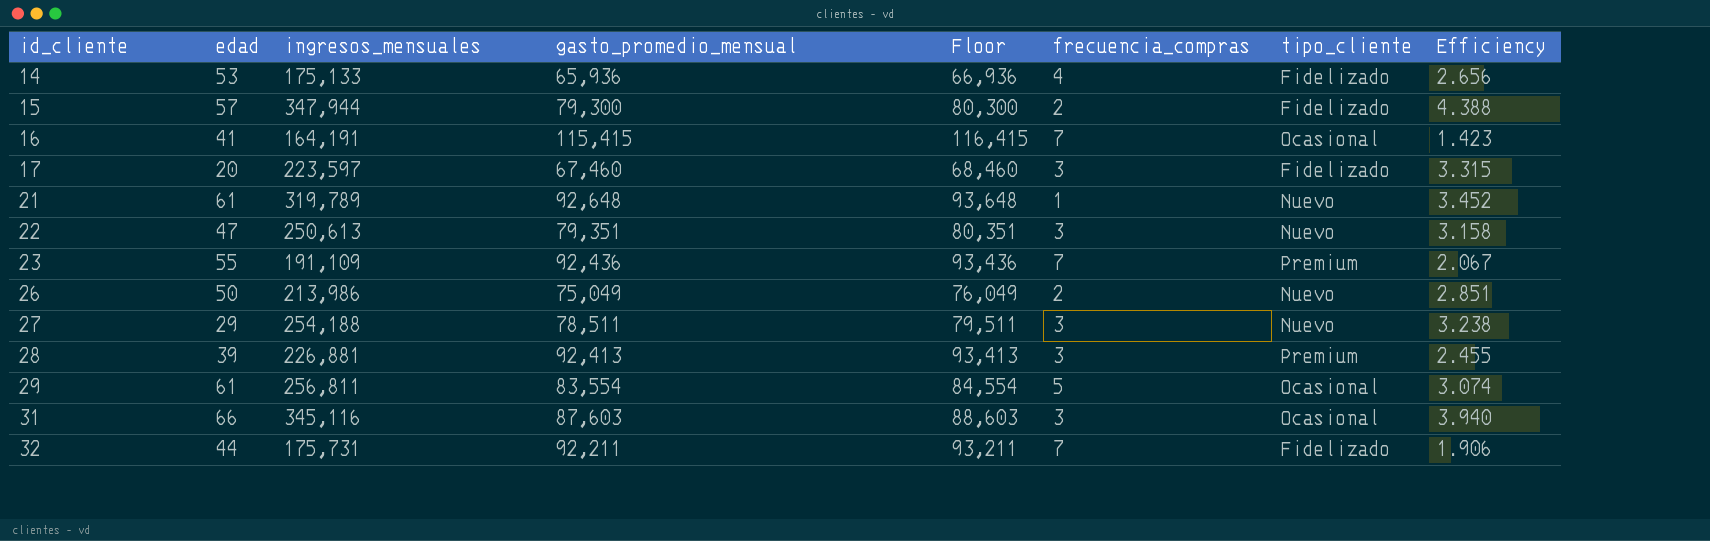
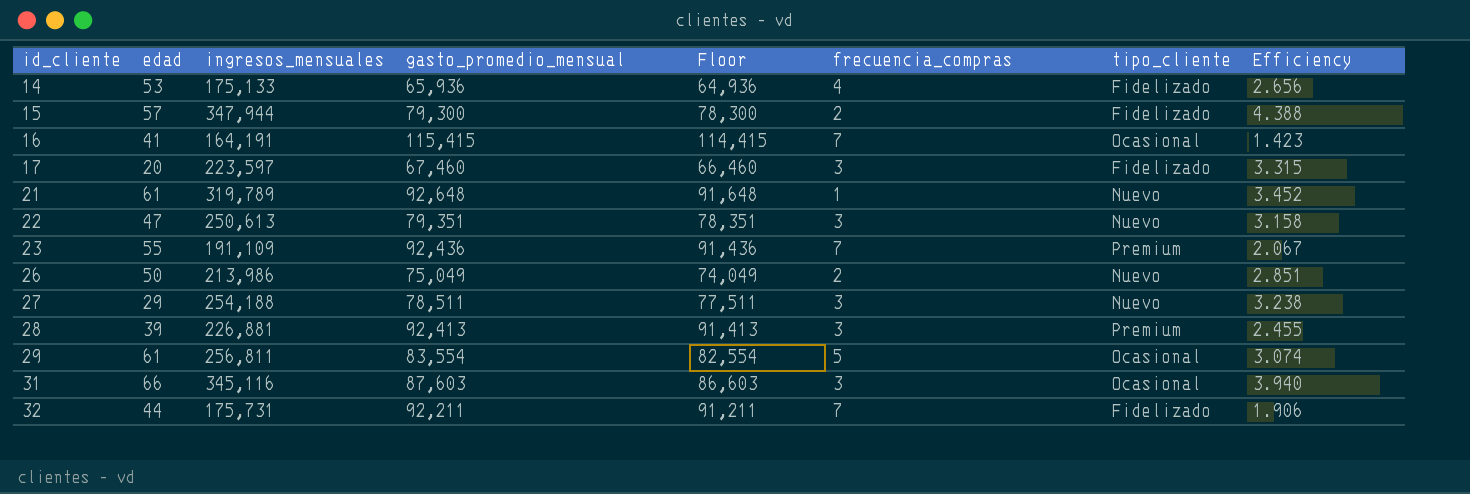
column Floor | formula: [gasto_promedio_mensual] + 1000 -> [gasto_promedio_mensual] - 1000

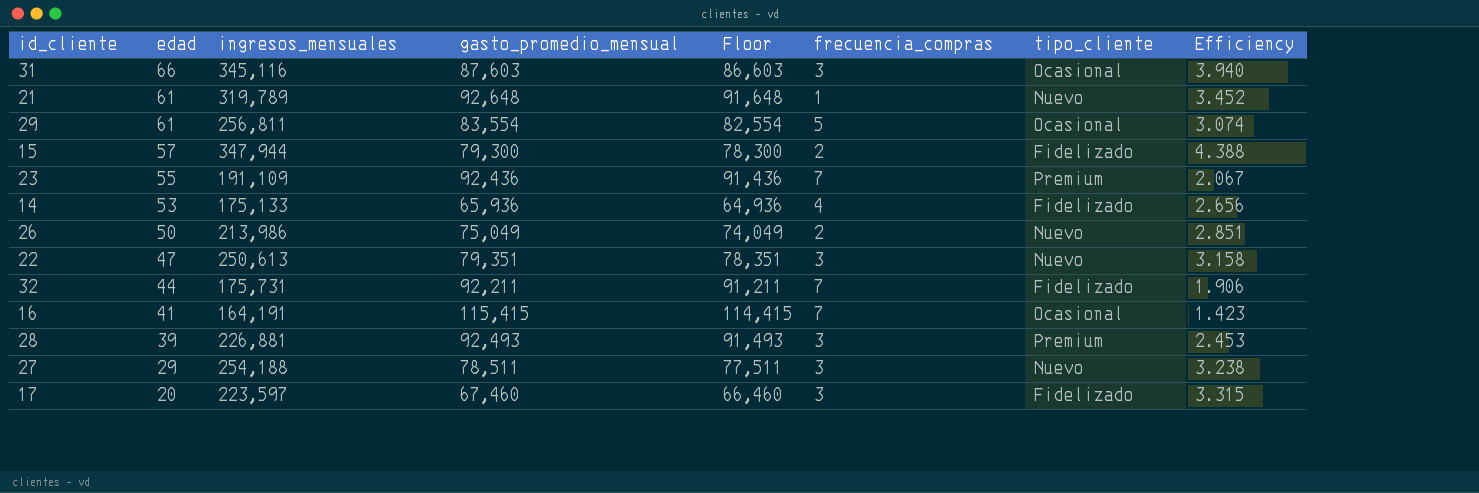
row order: id_cliente ascending -> edad descending
28 | gasto_promedio_mensual: 92,413 -> 92,493
28 | Floor: 91,413 -> 91,493
28 | Efficiency: 2.455 -> 2.453

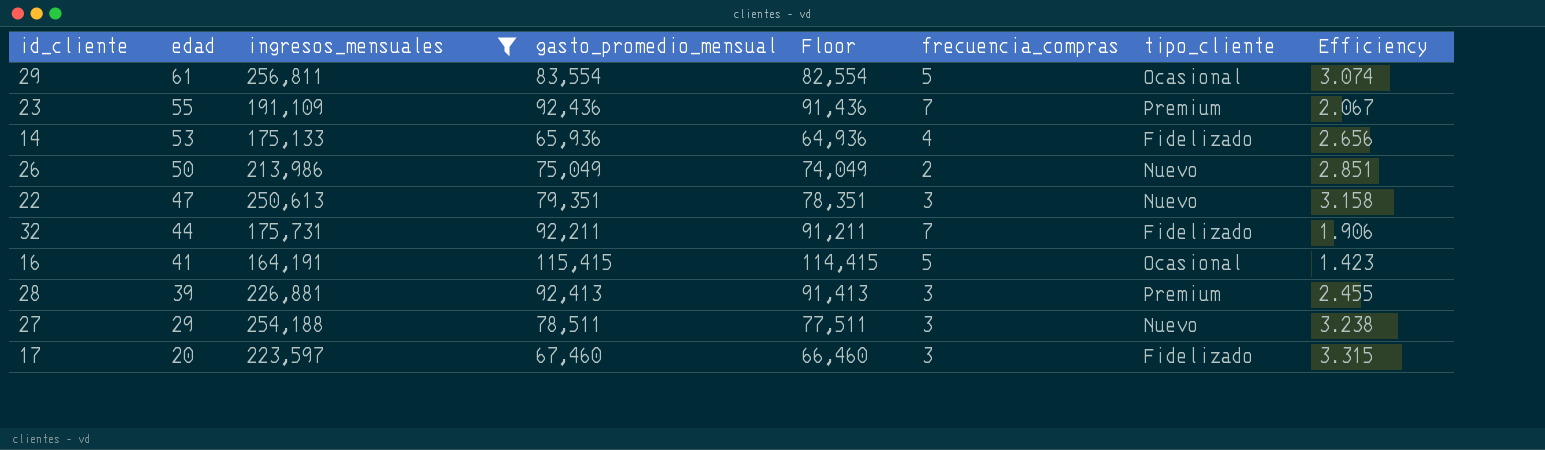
filter: none -> ingresos_mensuales <= 256,811
16 | frecuencia_compras: 7 -> 5
28 | gasto_promedio_mensual: 92,493 -> 92,413
28 | Floor: 91,493 -> 91,413
28 | Efficiency: 2.453 -> 2.455

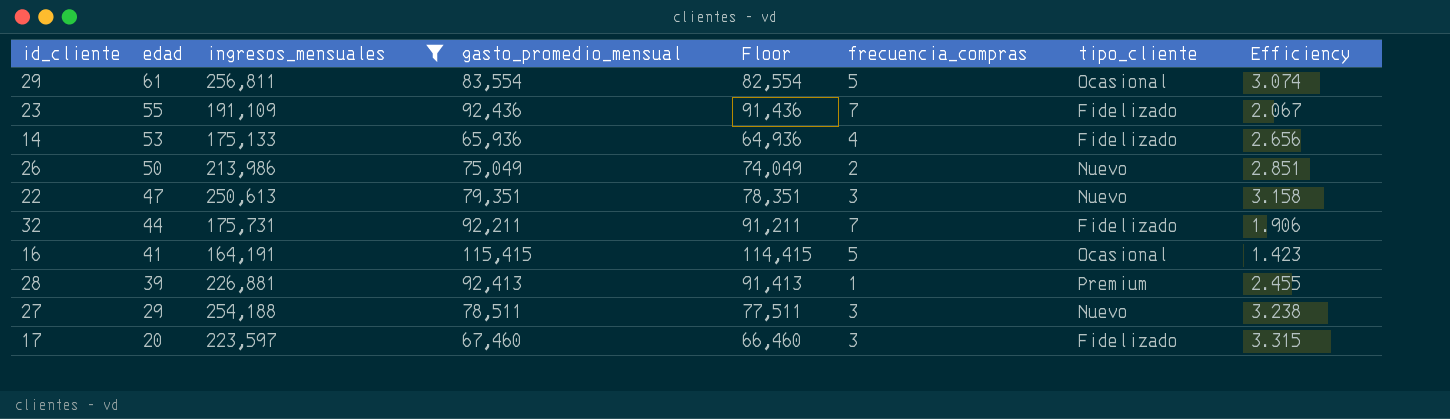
23 | tipo_cliente: Premium -> Fidelizado
28 | frecuencia_compras: 3 -> 1

